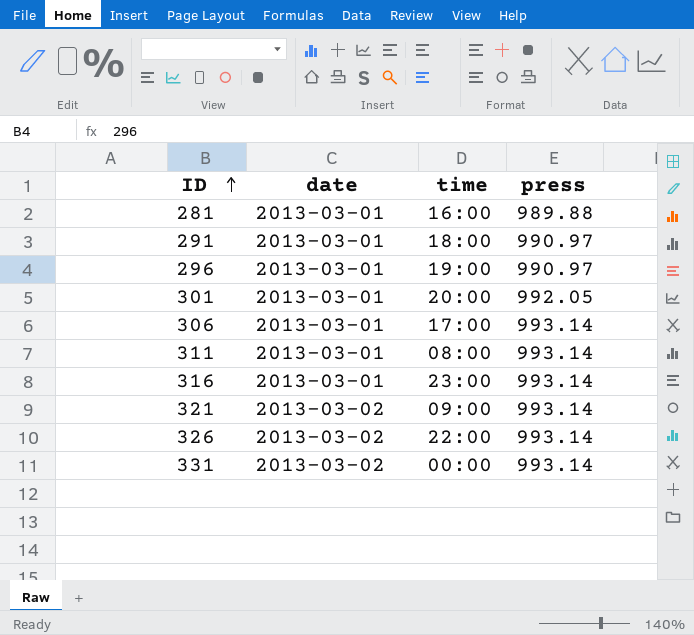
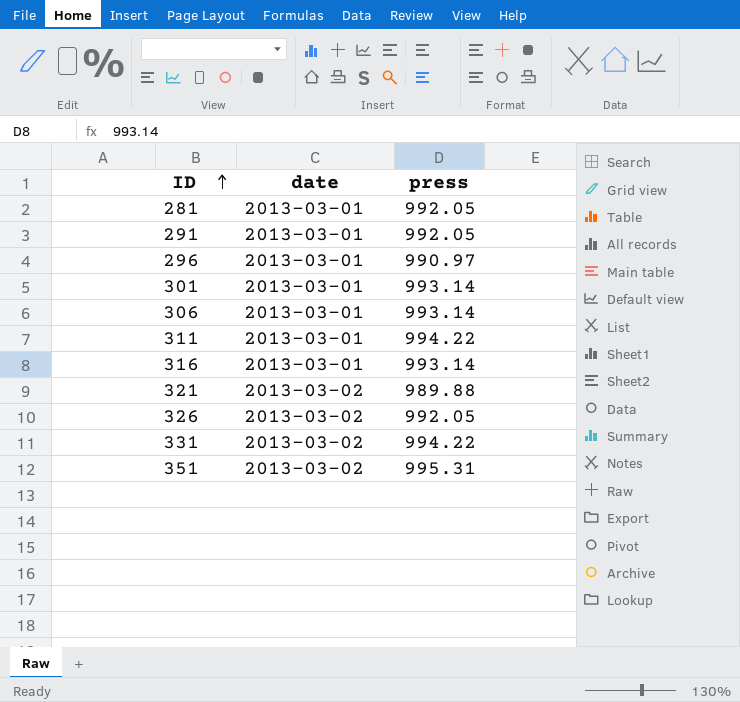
column time | position: 3 -> none
281 | press: 989.88 -> 992.05
291 | press: 990.97 -> 992.05
301 | press: 992.05 -> 993.14
311 | press: 993.14 -> 994.22
321 | press: 993.14 -> 989.88
326 | press: 993.14 -> 992.05
331 | press: 993.14 -> 994.22
row 351: none -> 2013-03-02 | 995.31

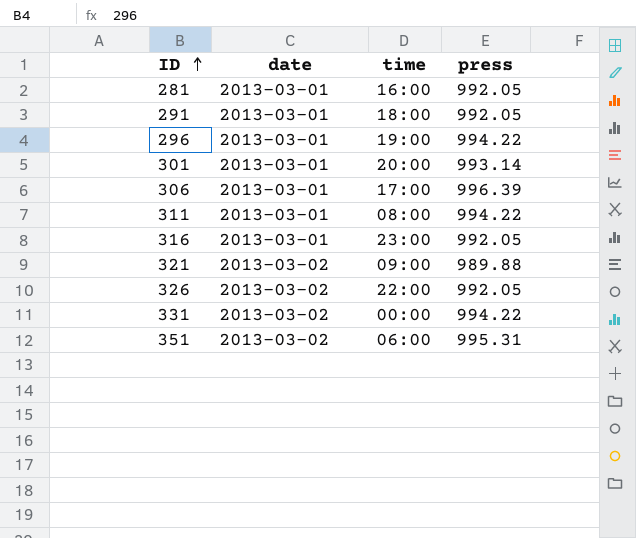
column time | position: none -> 3
296 | press: 990.97 -> 994.22
306 | press: 993.14 -> 996.39
316 | press: 993.14 -> 992.05

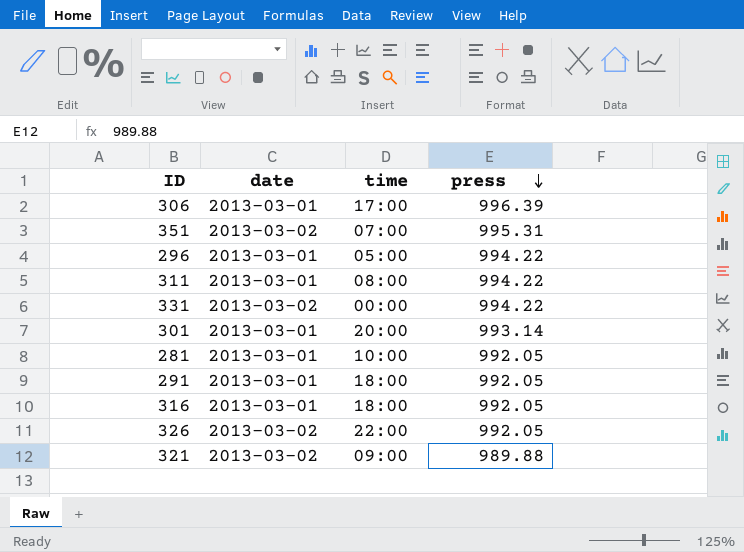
row order: ID ascending -> press descending
351 | time: 06:00 -> 07:00
296 | time: 19:00 -> 05:00
281 | time: 16:00 -> 10:00
316 | time: 23:00 -> 18:00

